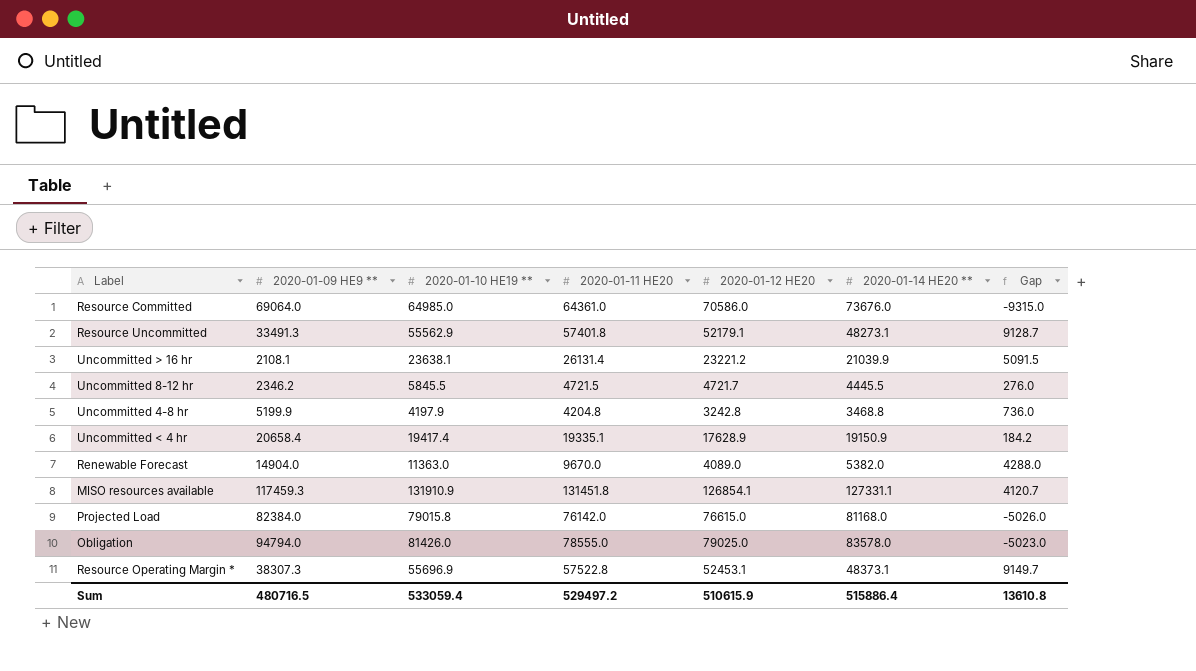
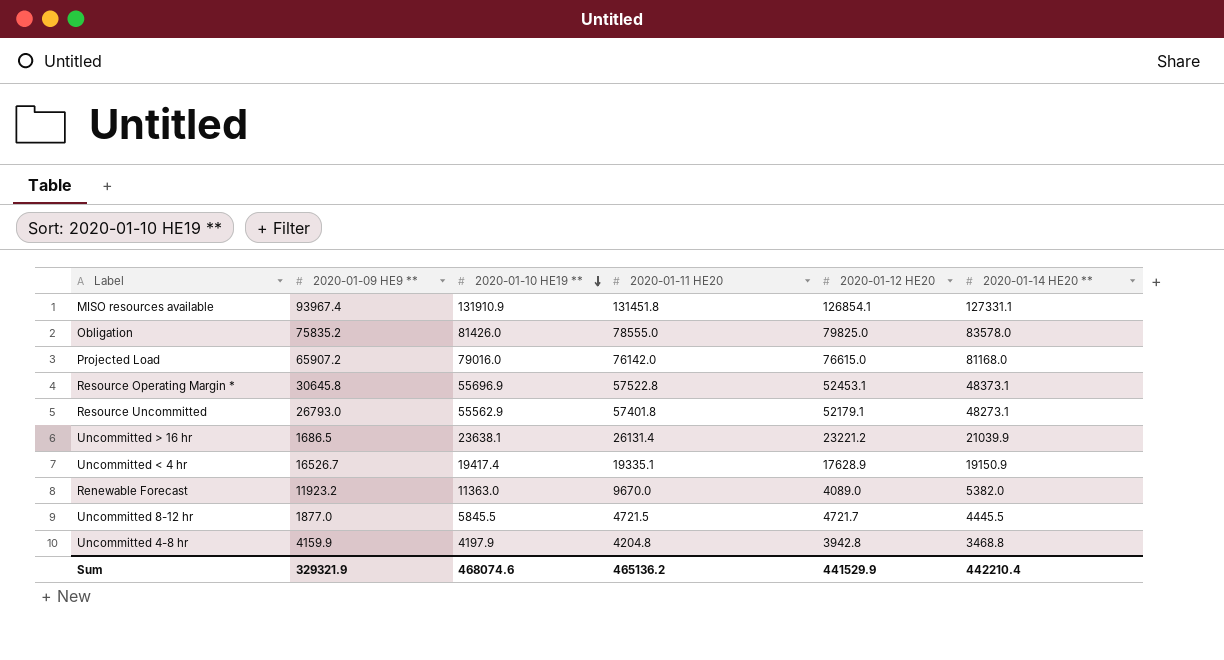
row order: none -> 2020-01-10 HE19 ** descending
column Gap | formula: [2020-01-11 HE20] - [2020-01-14 HE20 **] -> none
row Resource Committed: 69064.0 | 64985.0 | 64361.0 | 70586.0 | 73676.0 | -9315.0 -> none
MISO resources available | 2020-01-09 HE9 **: 117459.3 -> 93967.4
Obligation | 2020-01-09 HE9 **: 94794.0 -> 75835.2
Obligation | 2020-01-12 HE20: 79025.0 -> 79825.0
Projected Load | 2020-01-09 HE9 **: 82384.0 -> 65907.2
Projected Load | 2020-01-10 HE19 **: 79015.8 -> 79016.0
Resource Operating Margin * | 2020-01-09 HE9 **: 38307.3 -> 30645.8
Resource Uncommitted | 2020-01-09 HE9 **: 33491.3 -> 26793.0
Uncommitted > 16 hr | 2020-01-09 HE9 **: 2108.1 -> 1686.5
Uncommitted < 4 hr | 2020-01-09 HE9 **: 20658.4 -> 16526.7
Renewable Forecast | 2020-01-09 HE9 **: 14904.0 -> 11923.2
Uncommitted 8-12 hr | 2020-01-09 HE9 **: 2346.2 -> 1877.0
Uncommitted 4-8 hr | 2020-01-09 HE9 **: 5199.9 -> 4159.9
Uncommitted 4-8 hr | 2020-01-12 HE20: 3242.8 -> 3942.8
Sum | 2020-01-09 HE9 **: 480716.5 -> 329321.9
Sum | 2020-01-10 HE19 **: 533059.4 -> 468074.6
Sum | 2020-01-11 HE20: 529497.2 -> 465136.2
Sum | 2020-01-12 HE20: 510615.9 -> 441529.9
Sum | 2020-01-14 HE20 **: 515886.4 -> 442210.4

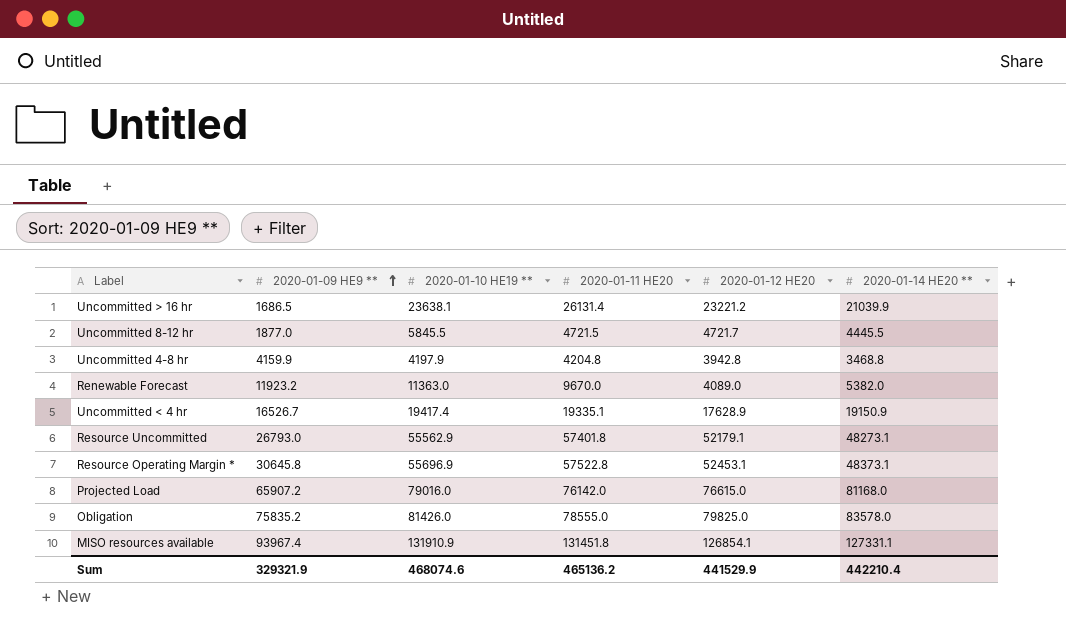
row order: 2020-01-10 HE19 ** descending -> 2020-01-09 HE9 ** ascending

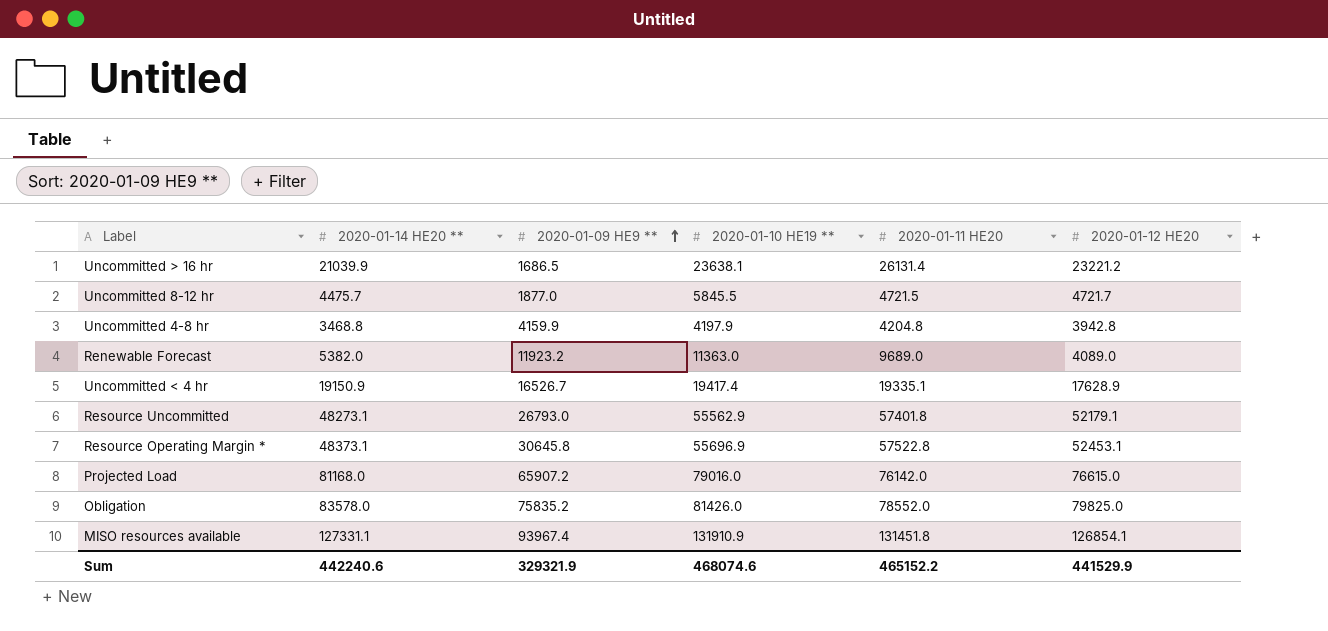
column 2020-01-14 HE20 ** | position: 6 -> 2
Uncommitted 8-12 hr | 2020-01-14 HE20 **: 4445.5 -> 4475.7
Renewable Forecast | 2020-01-11 HE20: 9670.0 -> 9689.0
Obligation | 2020-01-11 HE20: 78555.0 -> 78552.0
Sum | 2020-01-14 HE20 **: 442210.4 -> 442240.6
Sum | 2020-01-11 HE20: 465136.2 -> 465152.2

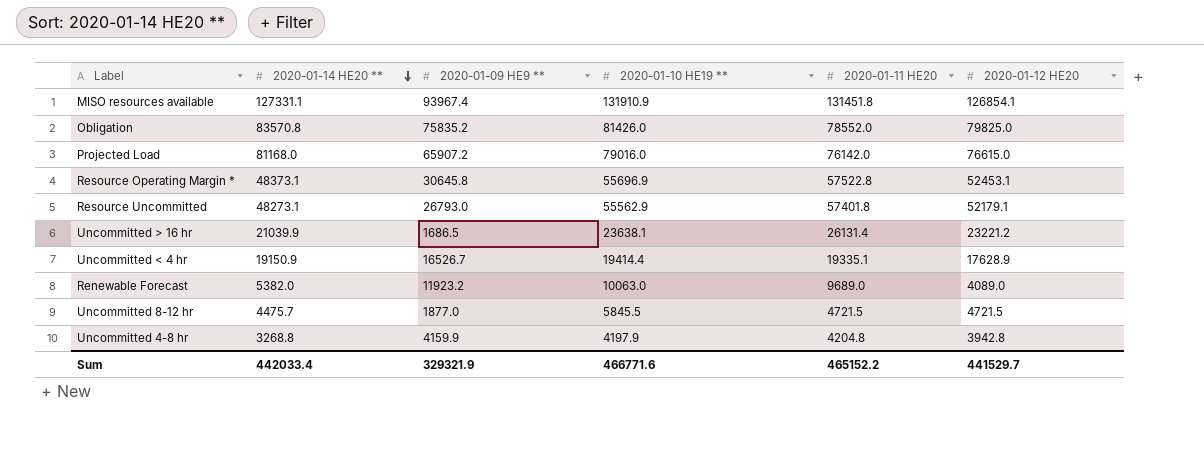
row order: 2020-01-09 HE9 ** ascending -> 2020-01-14 HE20 ** descending
Obligation | 2020-01-14 HE20 **: 83578.0 -> 83570.8
Uncommitted < 4 hr | 2020-01-10 HE19 **: 19417.4 -> 19414.4
Renewable Forecast | 2020-01-10 HE19 **: 11363.0 -> 10063.0
Uncommitted 8-12 hr | 2020-01-12 HE20: 4721.7 -> 4721.5
Uncommitted 4-8 hr | 2020-01-14 HE20 **: 3468.8 -> 3268.8
Sum | 2020-01-14 HE20 **: 442240.6 -> 442033.4
Sum | 2020-01-10 HE19 **: 468074.6 -> 466771.6
Sum | 2020-01-12 HE20: 441529.9 -> 441529.7

